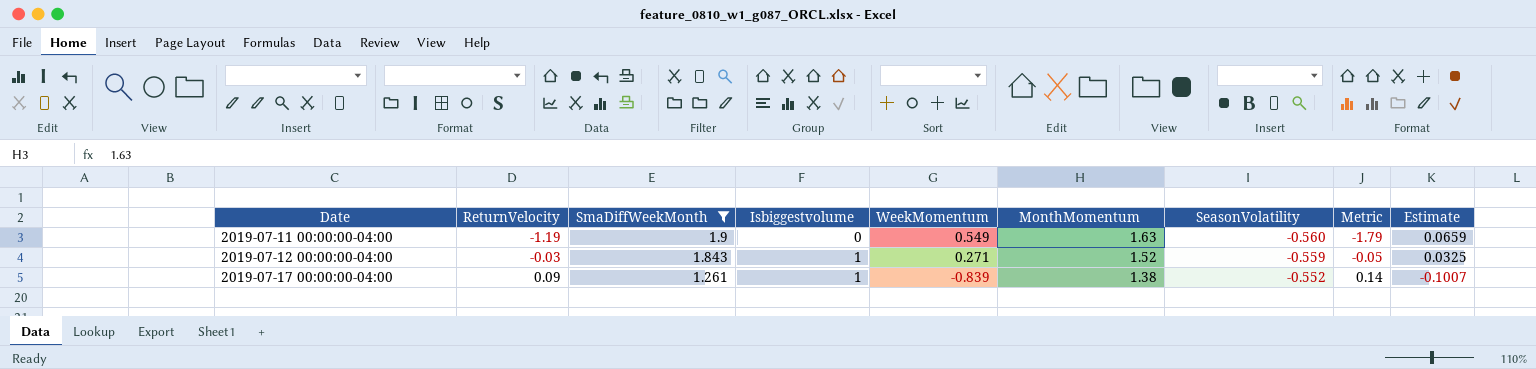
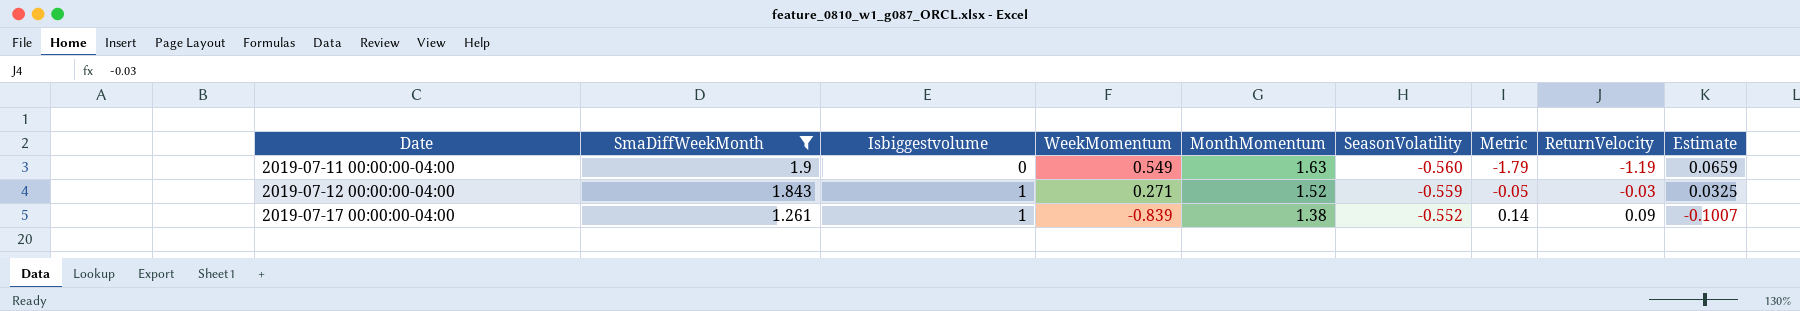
column ReturnVelocity | position: 2 -> 8

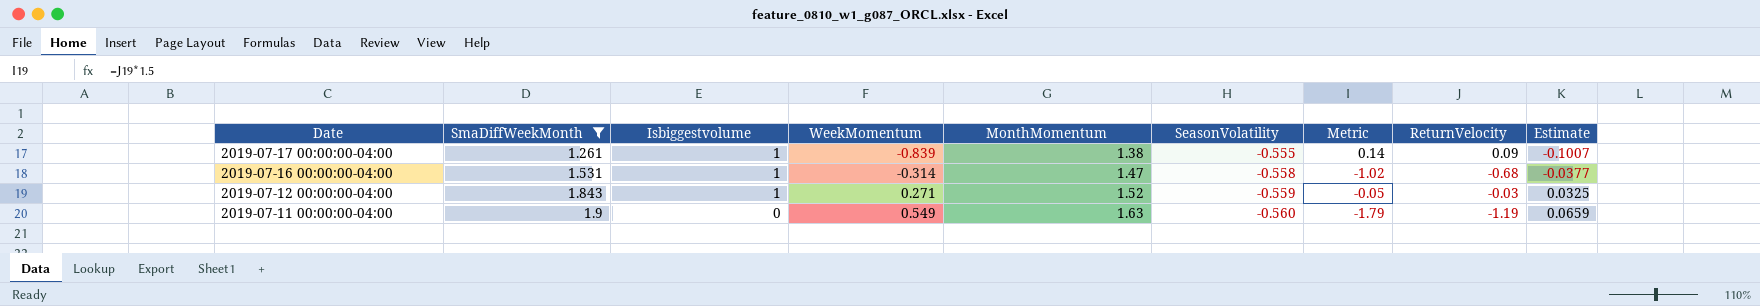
row order: Date ascending -> Date descending
2019-07-17 00:00:00-04:00 | SeasonVolatility: -0.552 -> -0.555
row 2019-07-16 00:00:00-04:00: none -> 1.531 | 1 | -0.314 | 1.47 | -0.558 | -1.02 | -0.68 | -0.0377

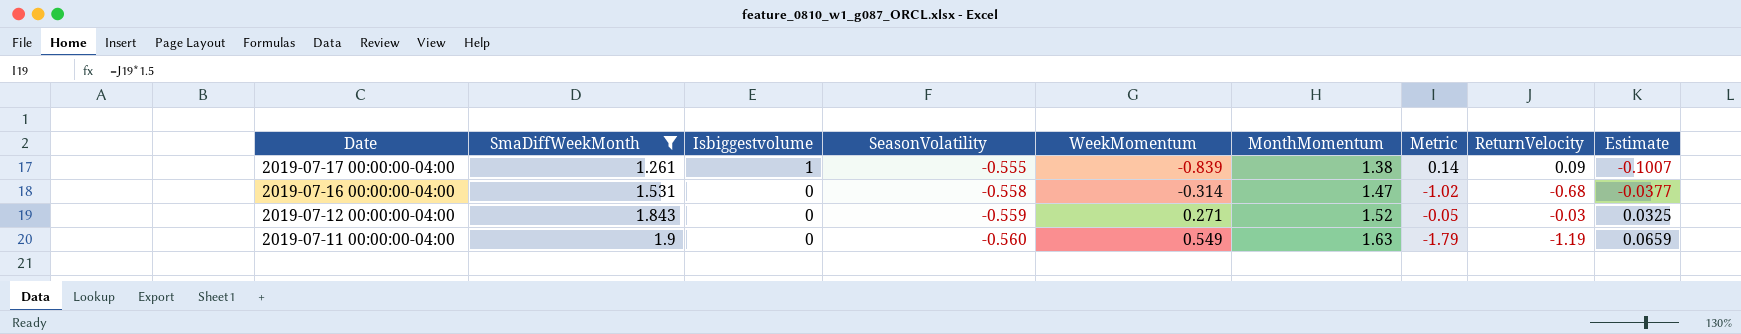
column SeasonVolatility | position: 6 -> 4
2019-07-16 00:00:00-04:00 | Isbiggestvolume: 1 -> 0
2019-07-12 00:00:00-04:00 | Isbiggestvolume: 1 -> 0

